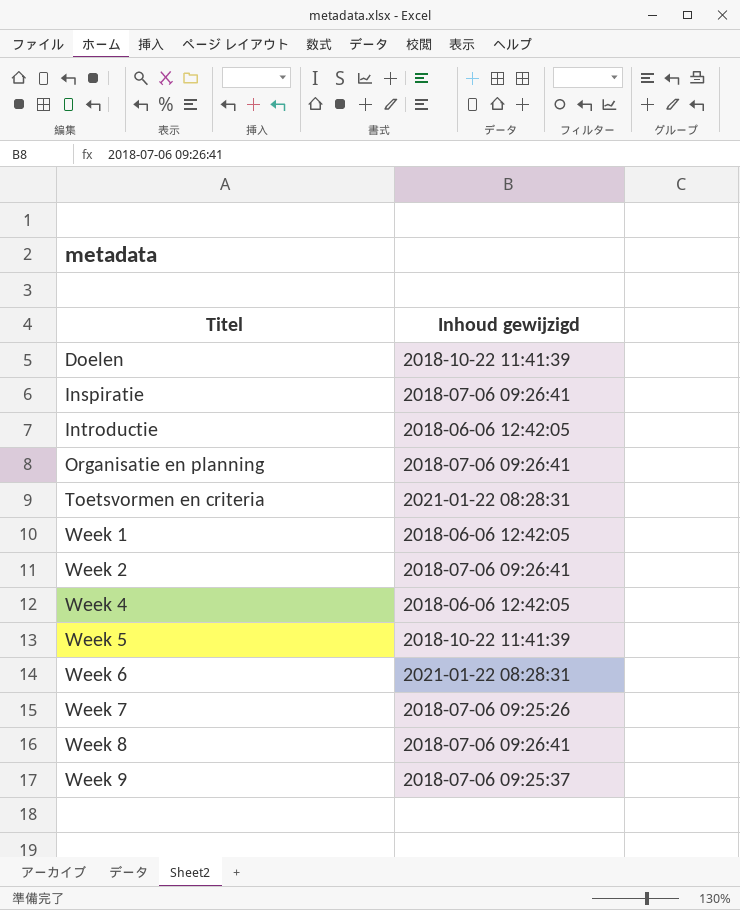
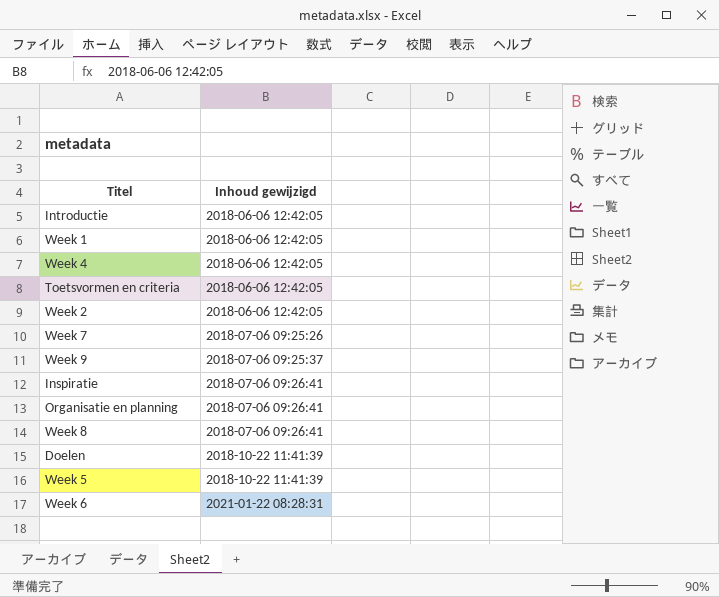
row order: Titel ascending -> Inhoud gewijzigd ascending
Toetsvormen en criteria | Inhoud gewijzigd: 2021-01-22 08:28:31 -> 2018-06-06 12:42:05
Week 2 | Inhoud gewijzigd: 2018-07-06 09:26:41 -> 2018-06-06 12:42:05

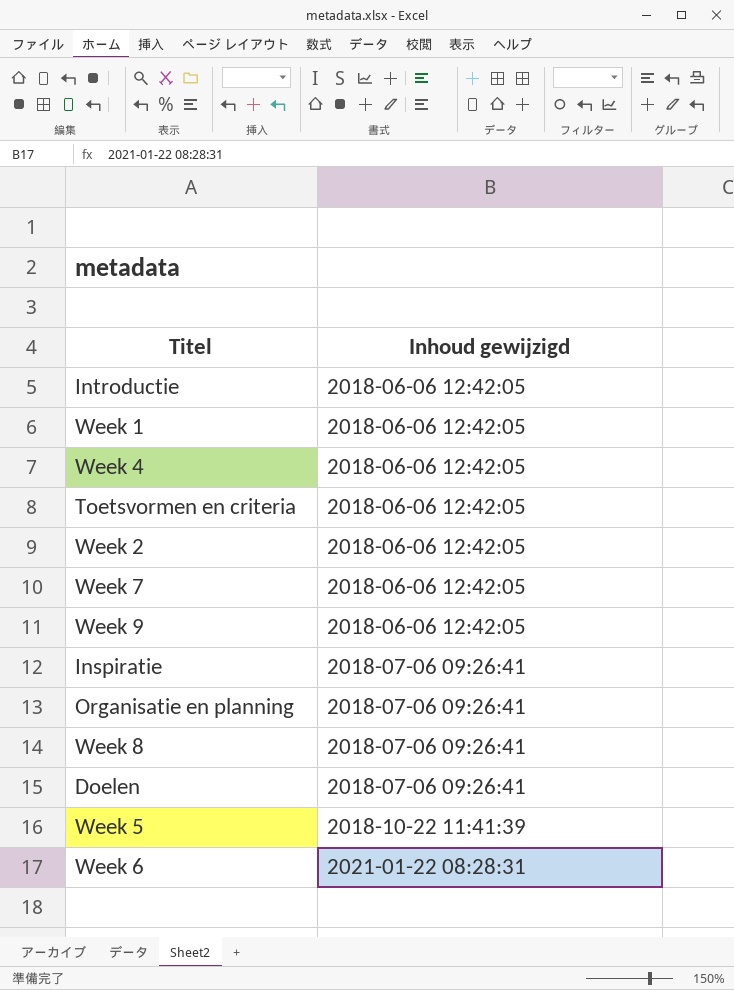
Week 7 | Inhoud gewijzigd: 2018-07-06 09:25:26 -> 2018-06-06 12:42:05
Week 9 | Inhoud gewijzigd: 2018-07-06 09:25:37 -> 2018-06-06 12:42:05
Doelen | Inhoud gewijzigd: 2018-10-22 11:41:39 -> 2018-07-06 09:26:41

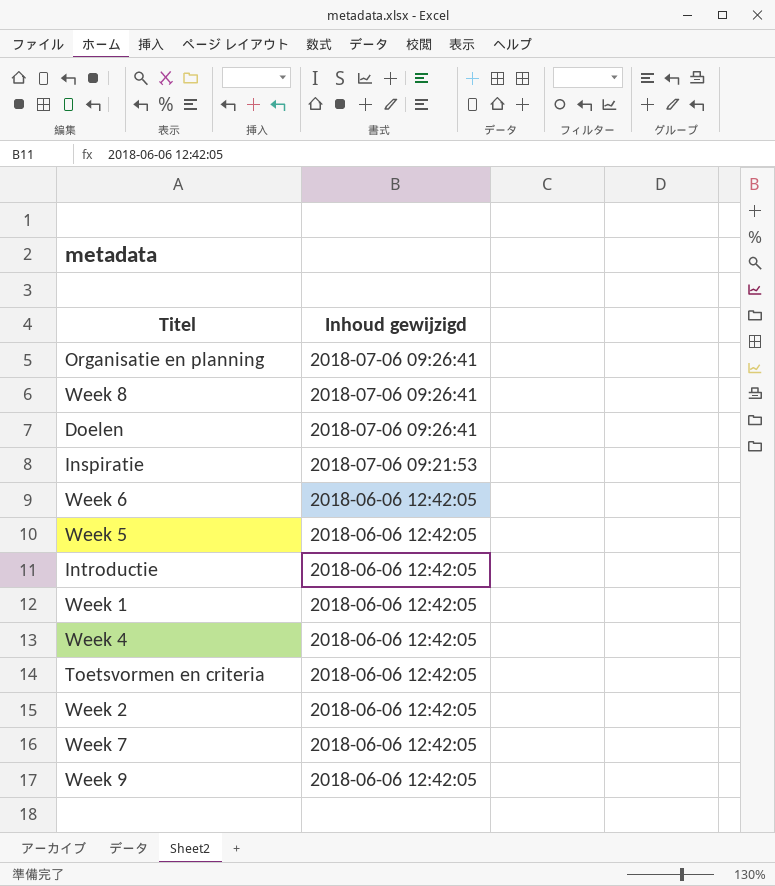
row order: Inhoud gewijzigd ascending -> Inhoud gewijzigd descending
Inspiratie | Inhoud gewijzigd: 2018-07-06 09:26:41 -> 2018-07-06 09:21:53
Week 6 | Inhoud gewijzigd: 2021-01-22 08:28:31 -> 2018-06-06 12:42:05
Week 5 | Inhoud gewijzigd: 2018-10-22 11:41:39 -> 2018-06-06 12:42:05

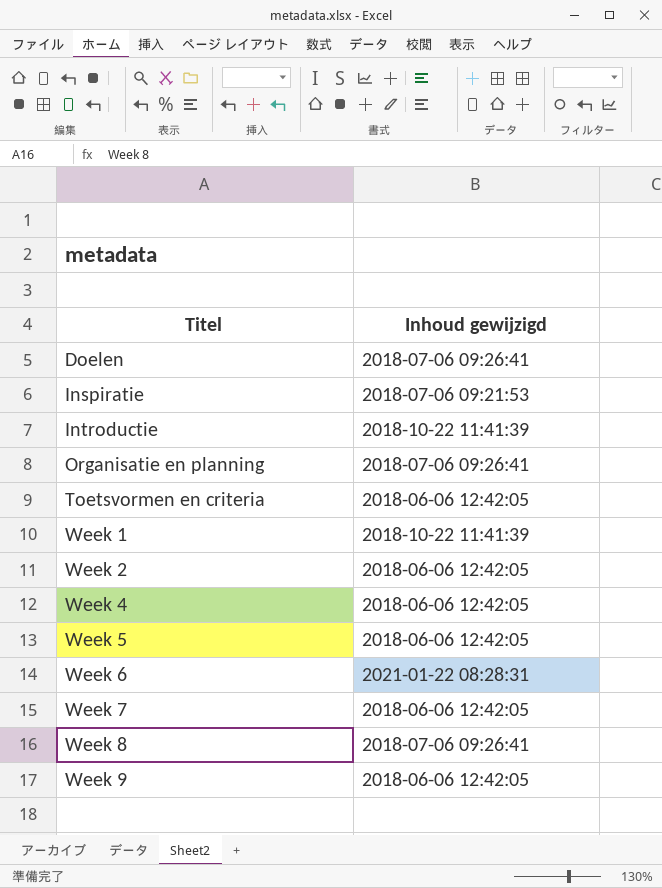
row order: Inhoud gewijzigd descending -> Titel ascending
Introductie | Inhoud gewijzigd: 2018-06-06 12:42:05 -> 2018-10-22 11:41:39
Week 1 | Inhoud gewijzigd: 2018-06-06 12:42:05 -> 2018-10-22 11:41:39
Week 6 | Inhoud gewijzigd: 2018-06-06 12:42:05 -> 2021-01-22 08:28:31

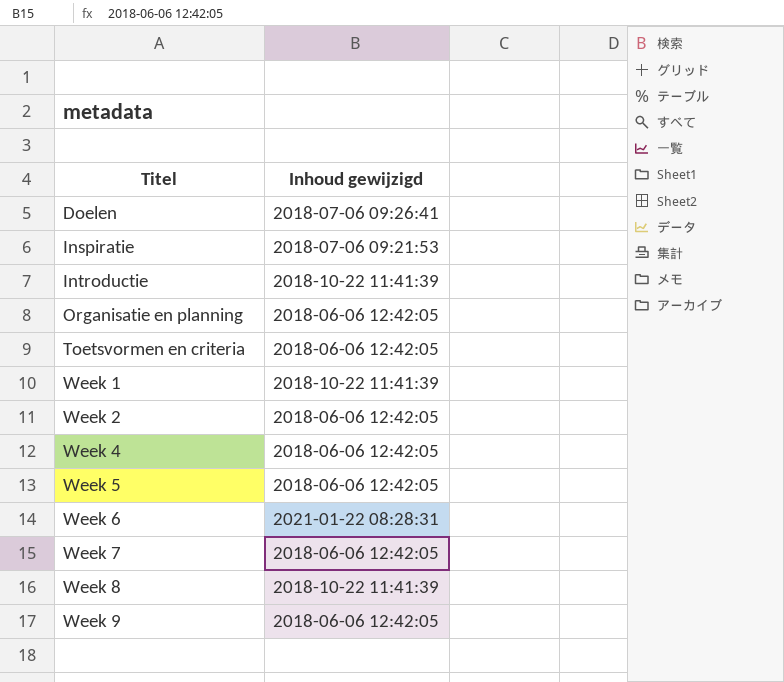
Organisatie en planning | Inhoud gewijzigd: 2018-07-06 09:26:41 -> 2018-06-06 12:42:05
Week 8 | Inhoud gewijzigd: 2018-07-06 09:26:41 -> 2018-10-22 11:41:39

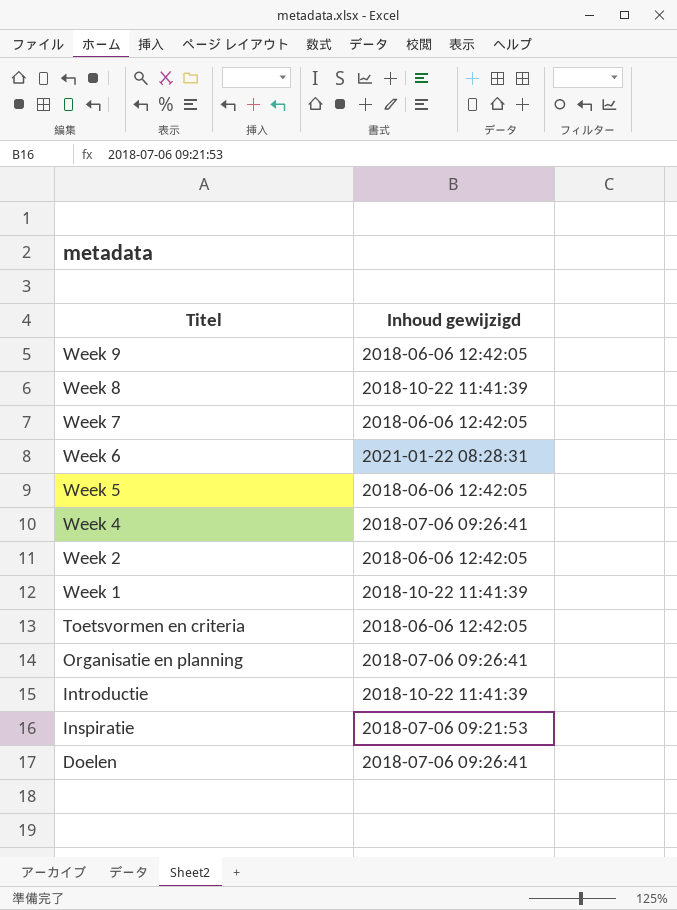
row order: Titel ascending -> Titel descending
Week 4 | Inhoud gewijzigd: 2018-06-06 12:42:05 -> 2018-07-06 09:26:41
Organisatie en planning | Inhoud gewijzigd: 2018-06-06 12:42:05 -> 2018-07-06 09:26:41

